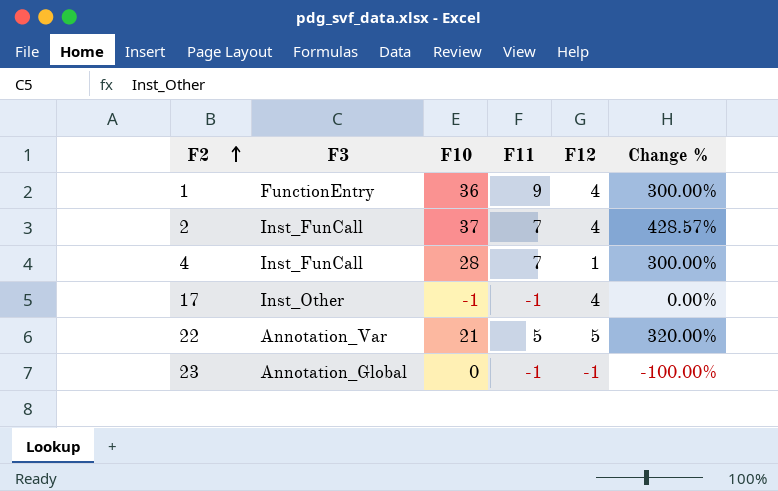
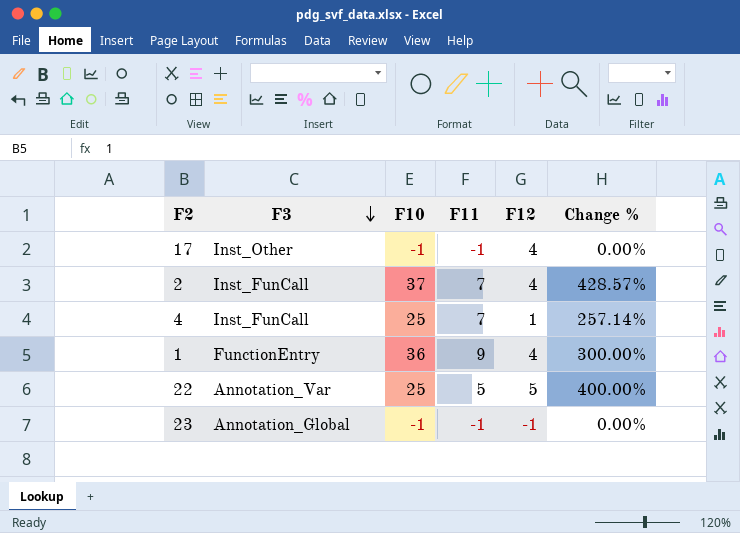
row order: F2 ascending -> F3 descending
4 | F10: 28 -> 25
4 | Change %: 300.00% -> 257.14%
22 | F10: 21 -> 25
22 | Change %: 320.00% -> 400.00%
23 | F10: 0 -> -1
23 | Change %: -100.00% -> 0.00%

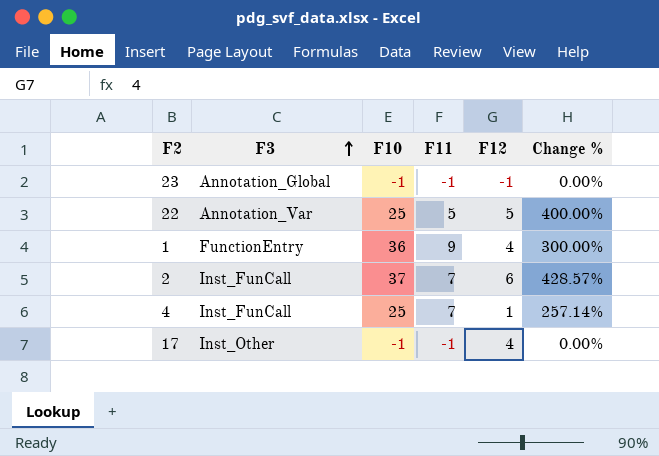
row order: F3 descending -> F3 ascending
2 | F12: 4 -> 6

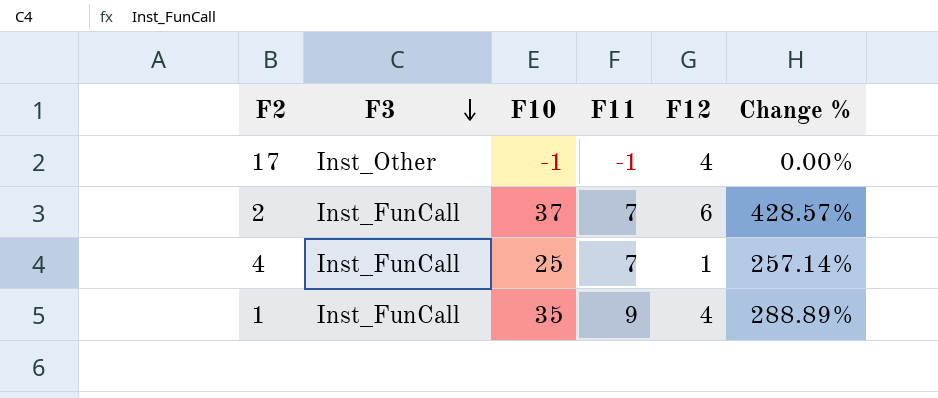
row order: F3 ascending -> F3 descending
row 23: Annotation_Global | -1 | -1 | -1 | 0.00% -> none
row 22: Annotation_Var | 25 | 5 | 5 | 400.00% -> none
1 | F3: FunctionEntry -> Inst_FunCall
1 | F10: 36 -> 35
1 | Change %: 300.00% -> 288.89%

